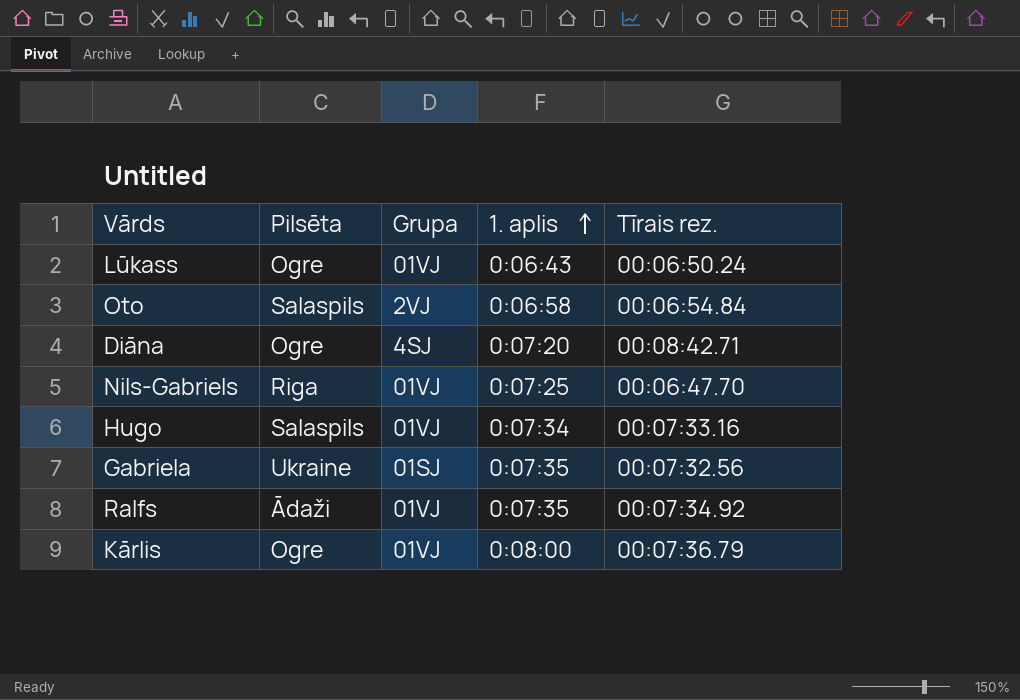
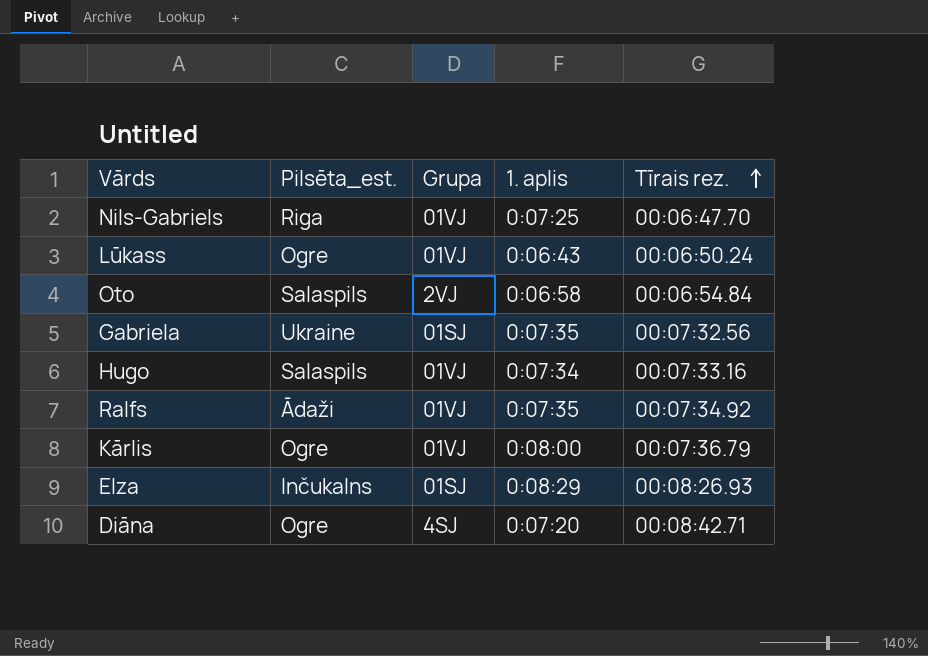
row order: 1. aplis ascending -> Tīrais rez. ascending
column name: Pilsēta -> Pilsēta_est.
row Elza: none -> Inčukalns | 01SJ | 0:08:29 | 00:08:26.93

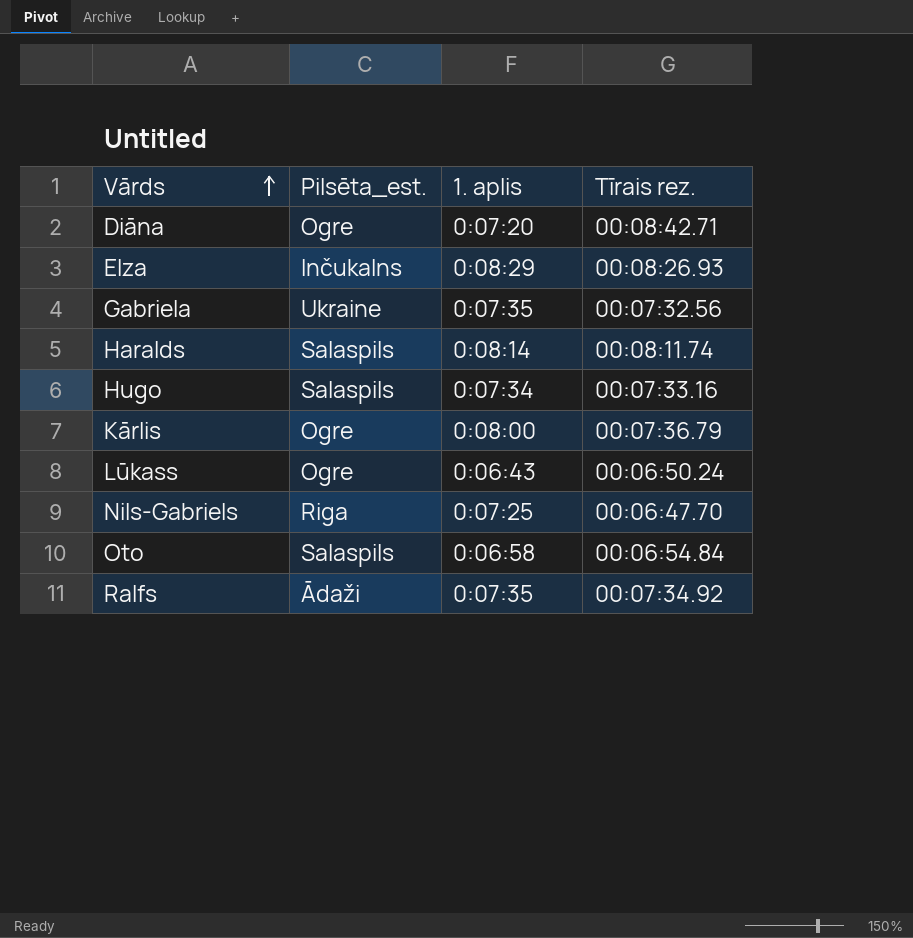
row order: Tīrais rez. ascending -> Vārds ascending
column Grupa | position: 3 -> none
row Haralds: none -> Salaspils | 0:08:14 | 00:08:11.74

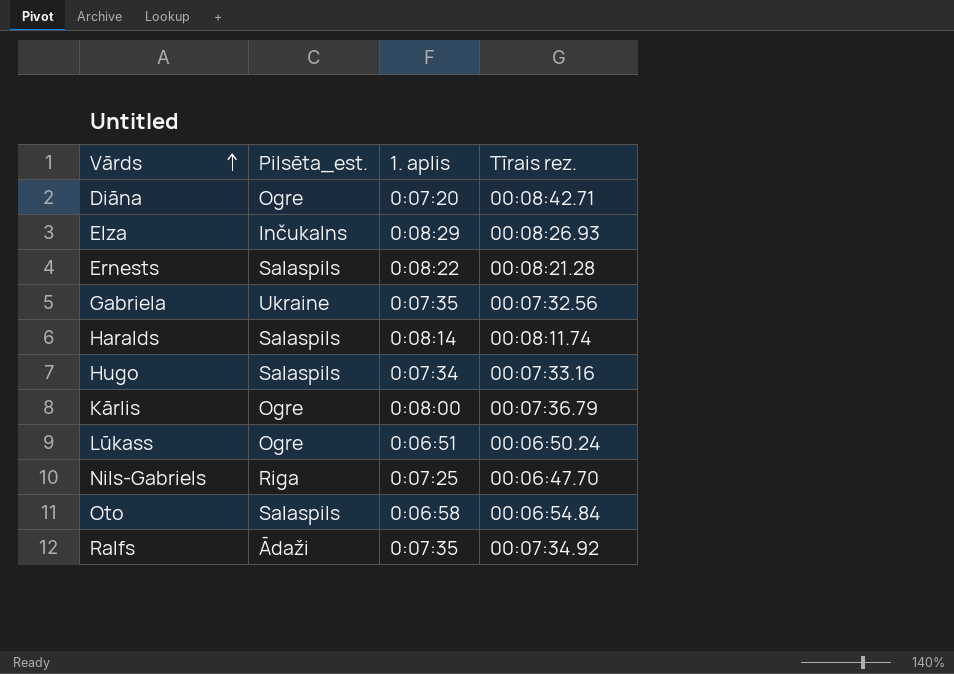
row Ernests: none -> Salaspils | 0:08:22 | 00:08:21.28
Lūkass | 1. aplis: 0:06:43 -> 0:06:51

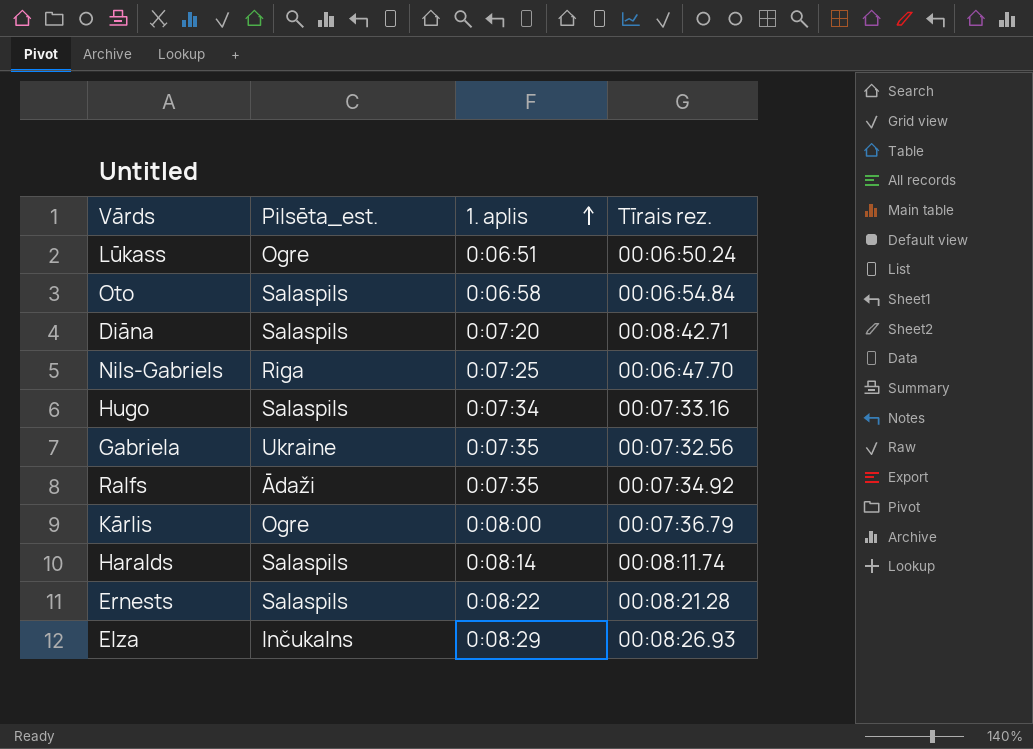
row order: Vārds ascending -> 1. aplis ascending
Diāna | Pilsēta_est.: Ogre -> Salaspils

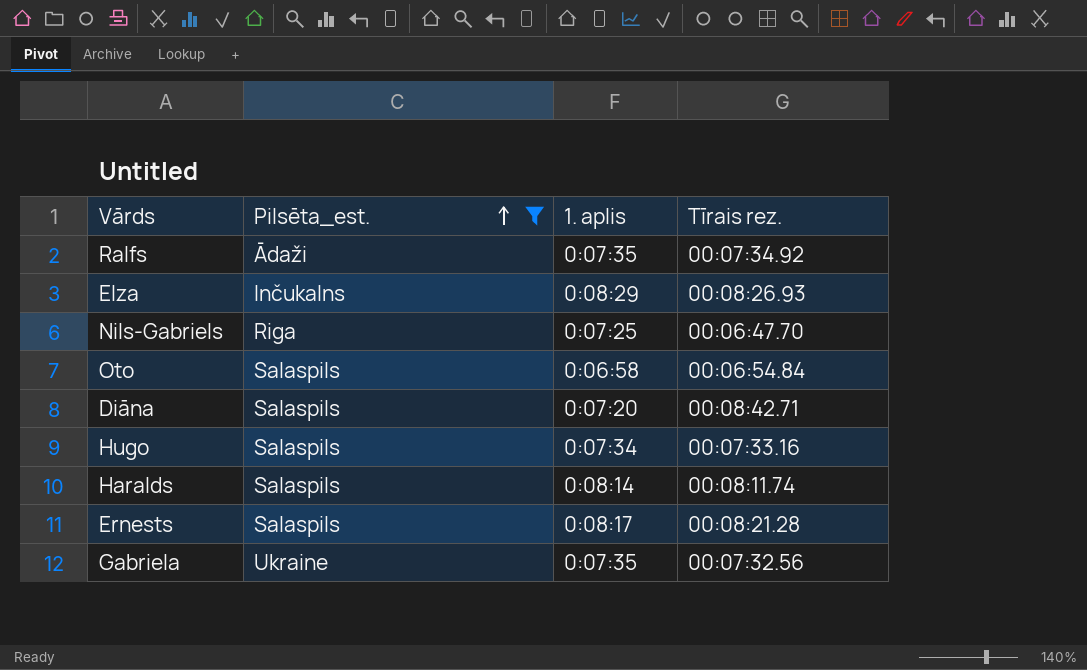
filter: none -> Pilsēta_est. != Ogre
row order: 1. aplis ascending -> Pilsēta_est. ascending
Ernests | 1. aplis: 0:08:22 -> 0:08:17

